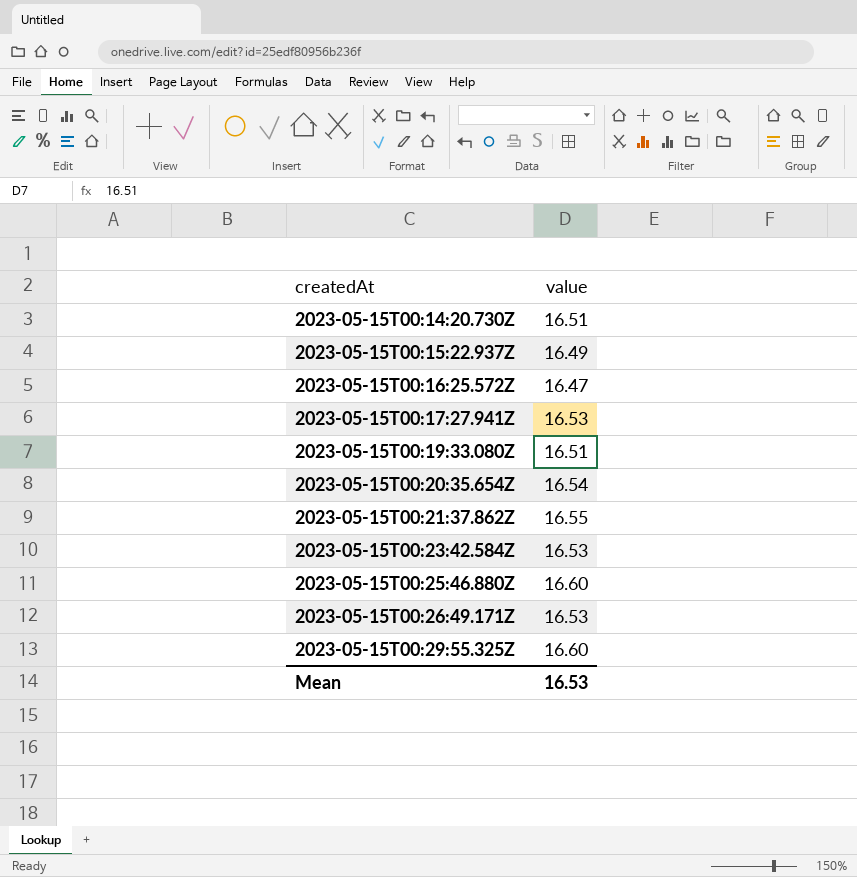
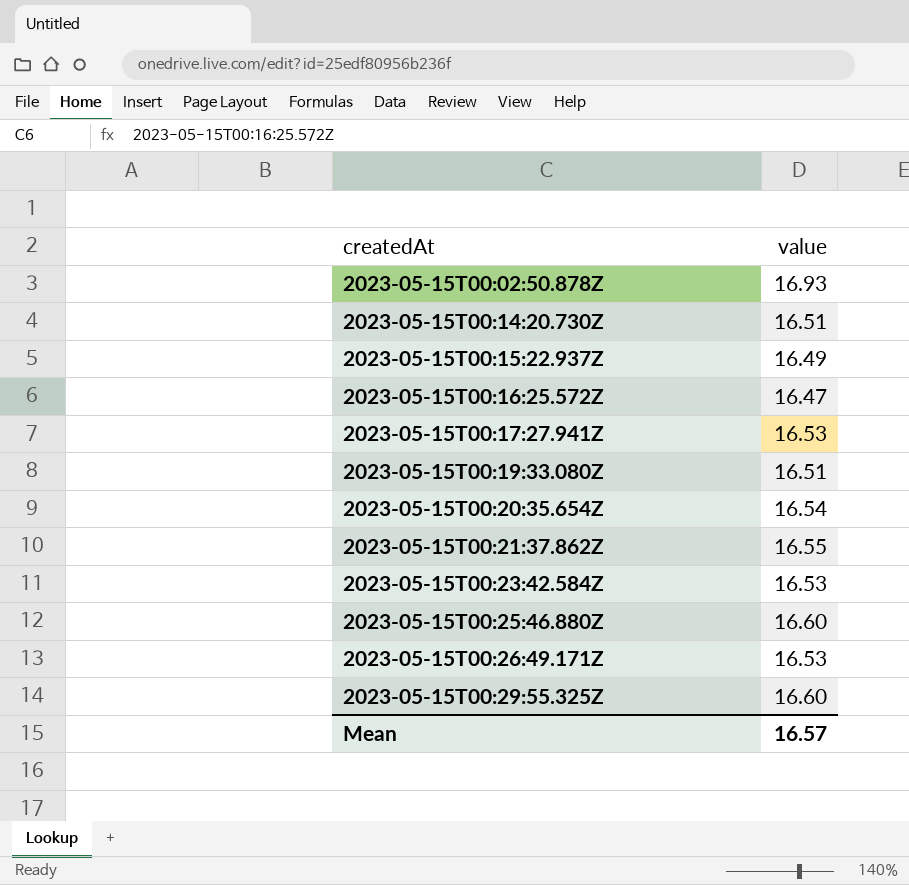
row 2023-05-15T00:02:50.878Z: none -> 16.93
Mean | value: 16.53 -> 16.57

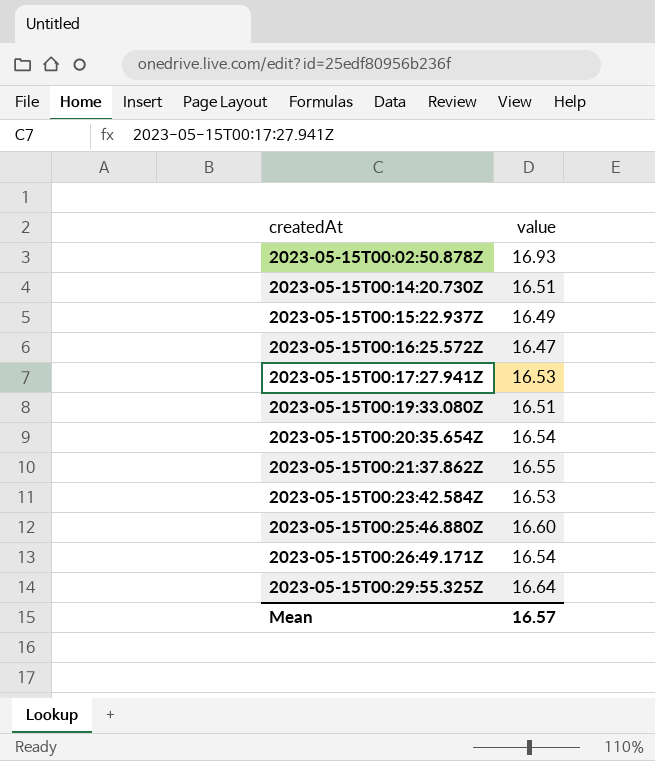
2023-05-15T00:26:49.171Z | value: 16.53 -> 16.54
2023-05-15T00:29:55.325Z | value: 16.60 -> 16.64

